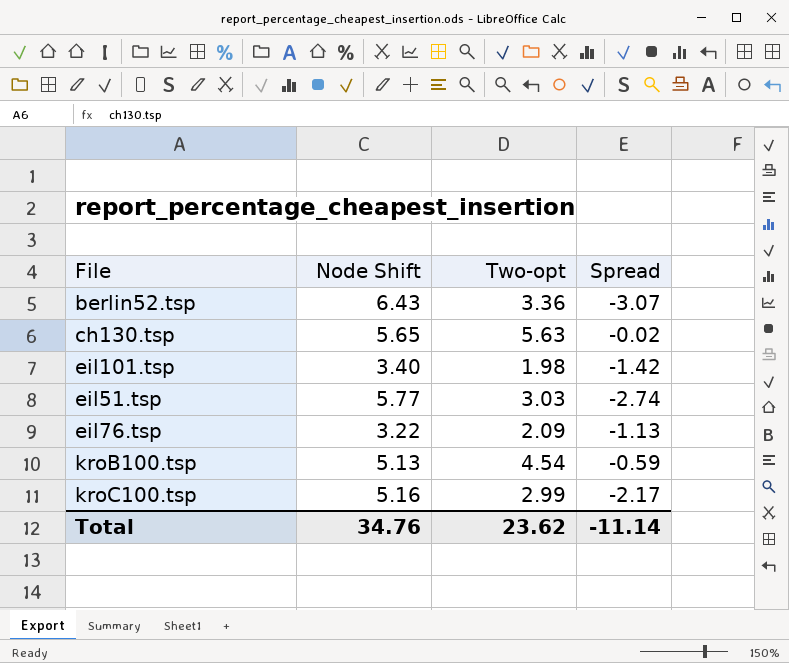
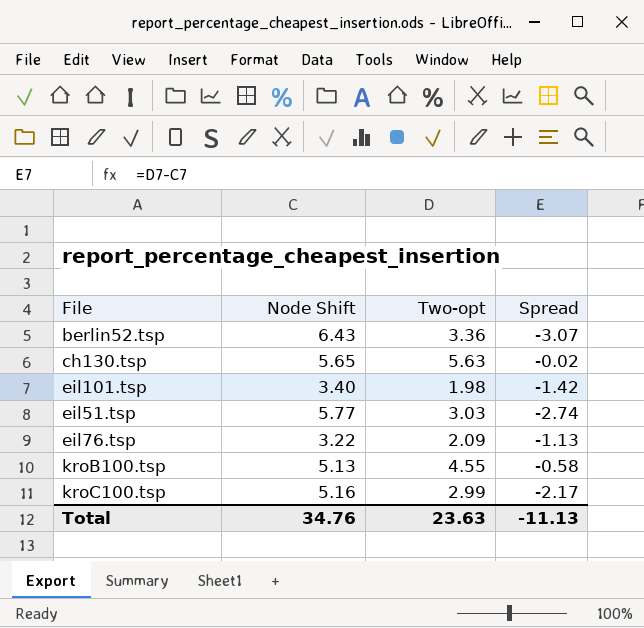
kroB100.tsp | Two-opt: 4.54 -> 4.55
kroB100.tsp | Spread: -0.59 -> -0.58
Total | Two-opt: 23.62 -> 23.63
Total | Spread: -11.14 -> -11.13

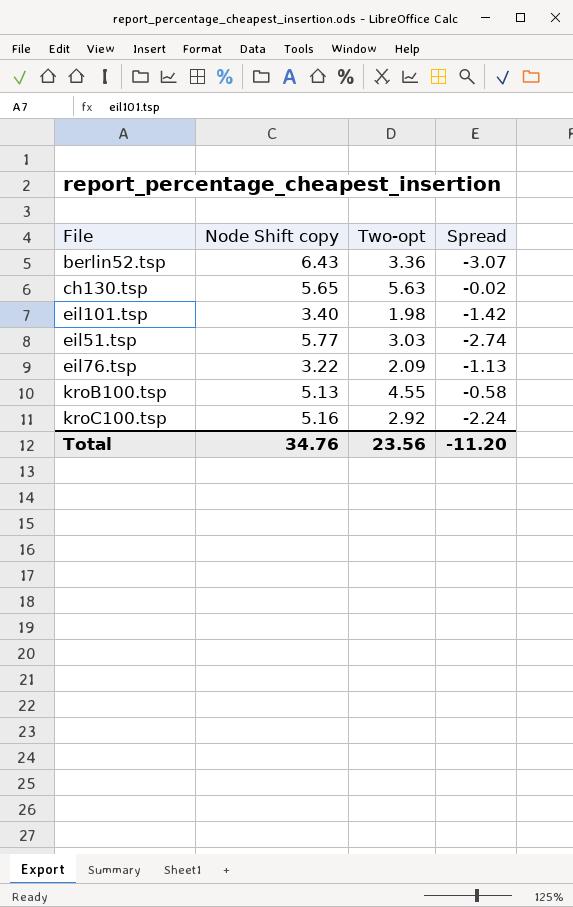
column name: Node Shift -> Node Shift copy
kroC100.tsp | Two-opt: 2.99 -> 2.92
kroC100.tsp | Spread: -2.17 -> -2.24
Total | Two-opt: 23.63 -> 23.56
Total | Spread: -11.13 -> -11.20

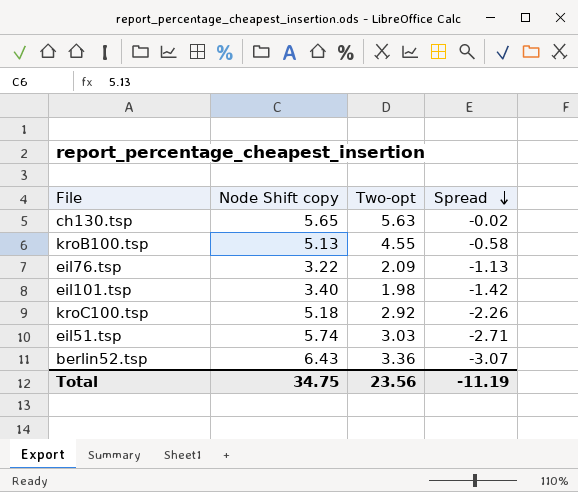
row order: none -> Spread descending
kroC100.tsp | Node Shift copy: 5.16 -> 5.18
kroC100.tsp | Spread: -2.24 -> -2.26
eil51.tsp | Node Shift copy: 5.77 -> 5.74
eil51.tsp | Spread: -2.74 -> -2.71
Total | Node Shift copy: 34.76 -> 34.75
Total | Spread: -11.20 -> -11.19

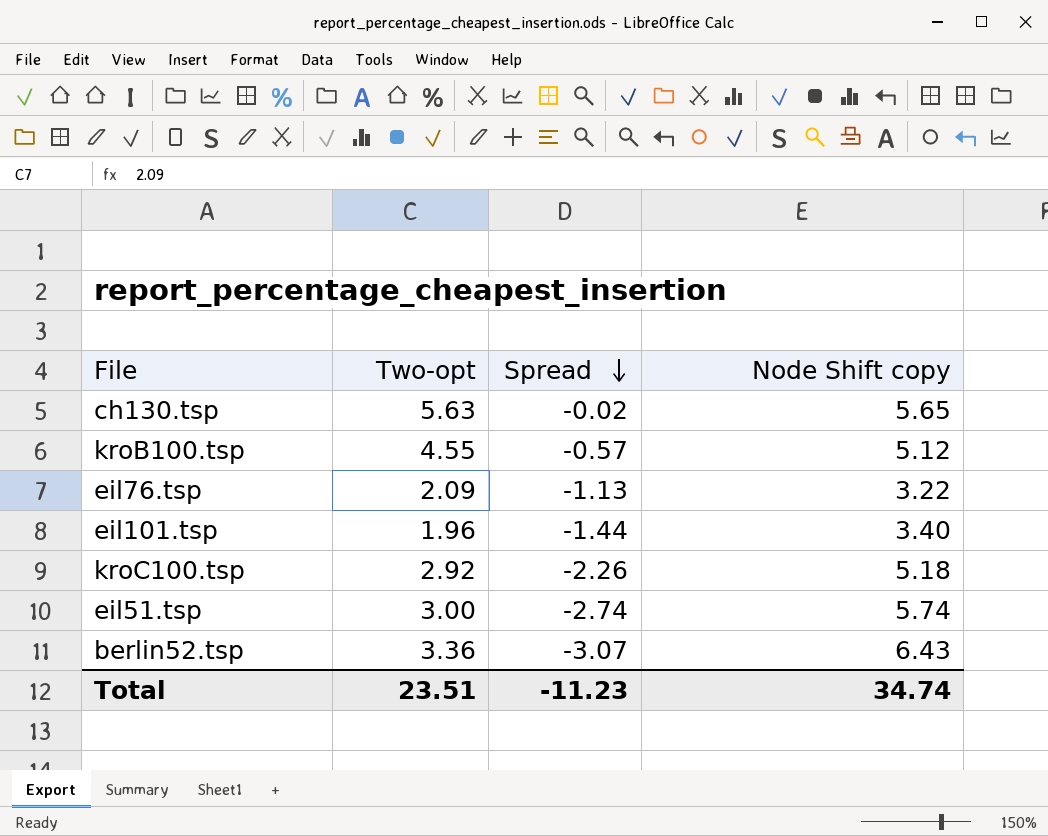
column Node Shift copy | position: 2 -> 4
kroB100.tsp | Spread: -0.58 -> -0.57
kroB100.tsp | Node Shift copy: 5.13 -> 5.12
eil101.tsp | Two-opt: 1.98 -> 1.96
eil101.tsp | Spread: -1.42 -> -1.44
eil51.tsp | Two-opt: 3.03 -> 3.00
eil51.tsp | Spread: -2.71 -> -2.74
Total | Two-opt: 23.56 -> 23.51
Total | Spread: -11.19 -> -11.23
Total | Node Shift copy: 34.75 -> 34.74

